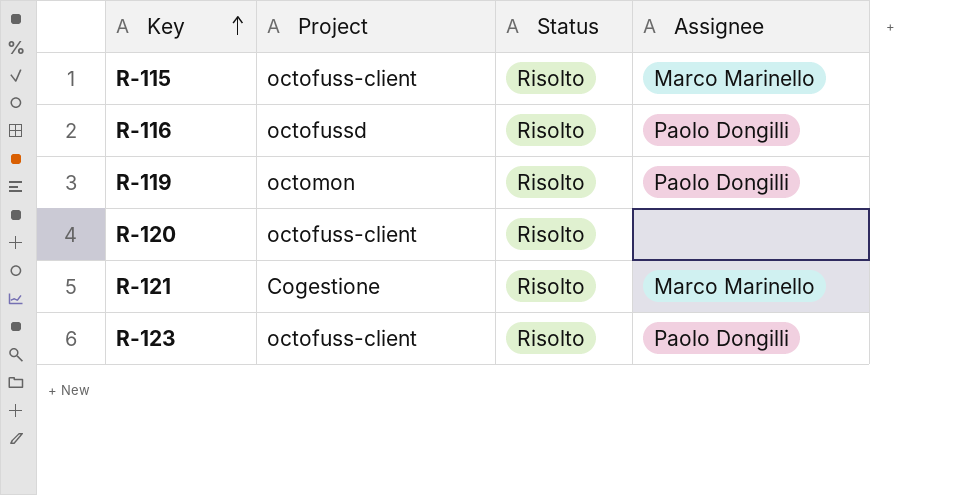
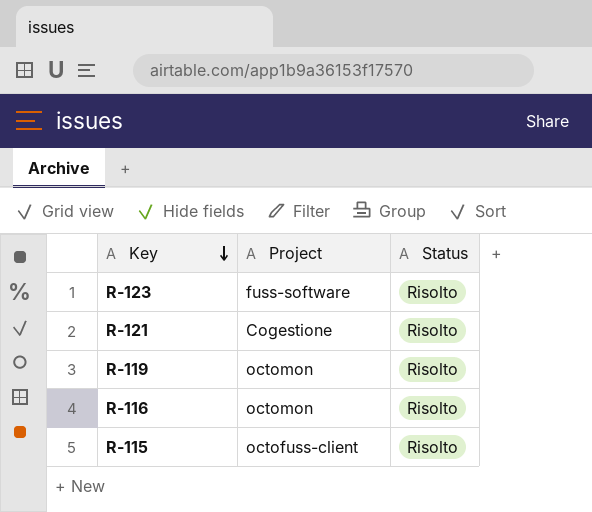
row order: Key ascending -> Key descending
column Assignee | position: 4 -> none
row R-120: octofuss-client | Risolto | none -> none
R-123 | Project: octofuss-client -> fuss-software
R-116 | Project: octofussd -> octomon

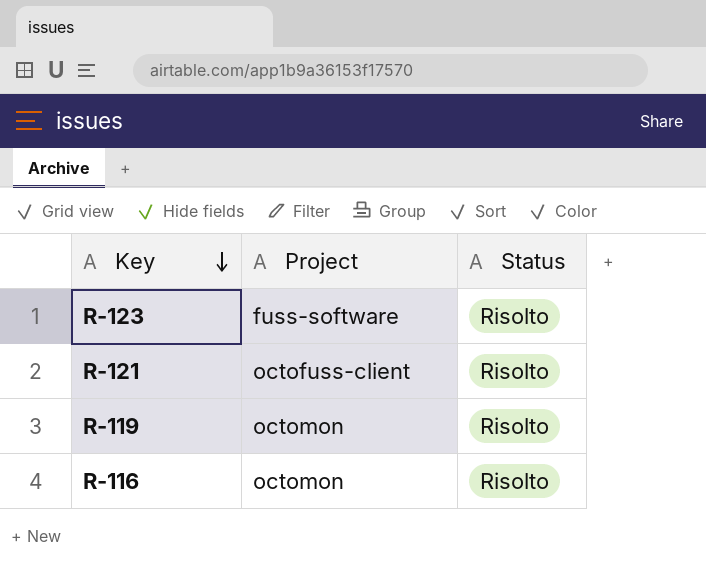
row R-115: octofuss-client | Risolto -> none
R-121 | Project: Cogestione -> octofuss-client

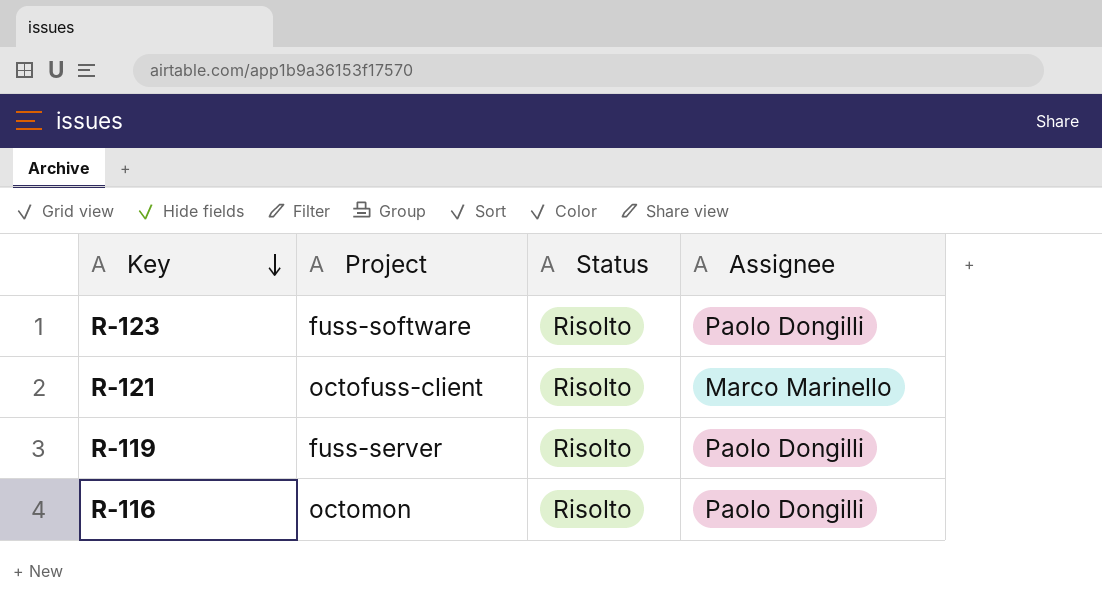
column Assignee | position: none -> 4
R-119 | Project: octomon -> fuss-server

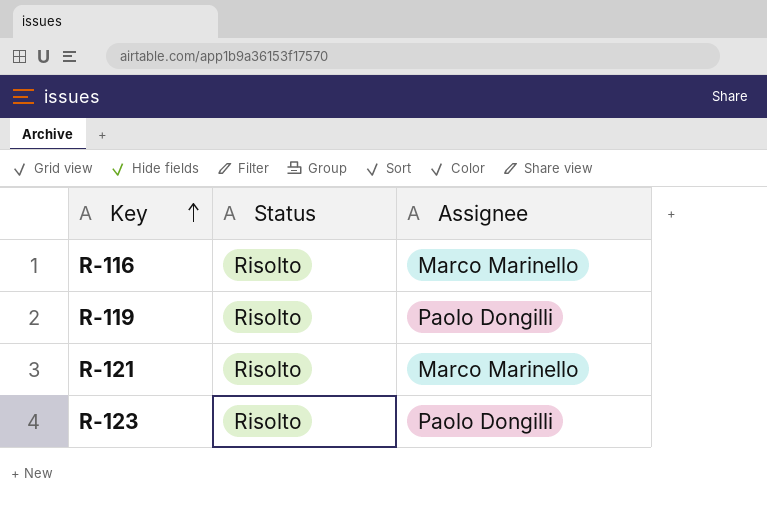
row order: Key descending -> Key ascending
column Project | position: 2 -> none
R-116 | Assignee: Paolo Dongilli -> Marco Marinello

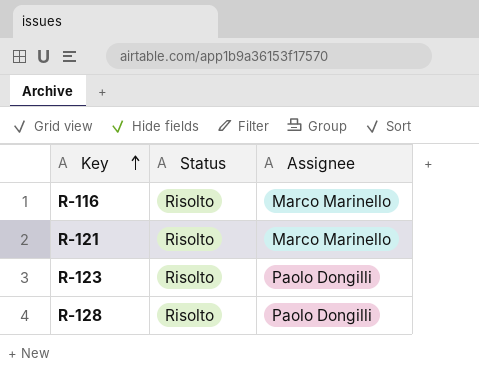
row R-119: Risolto | Paolo Dongilli -> none
row R-128: none -> Risolto | Paolo Dongilli

